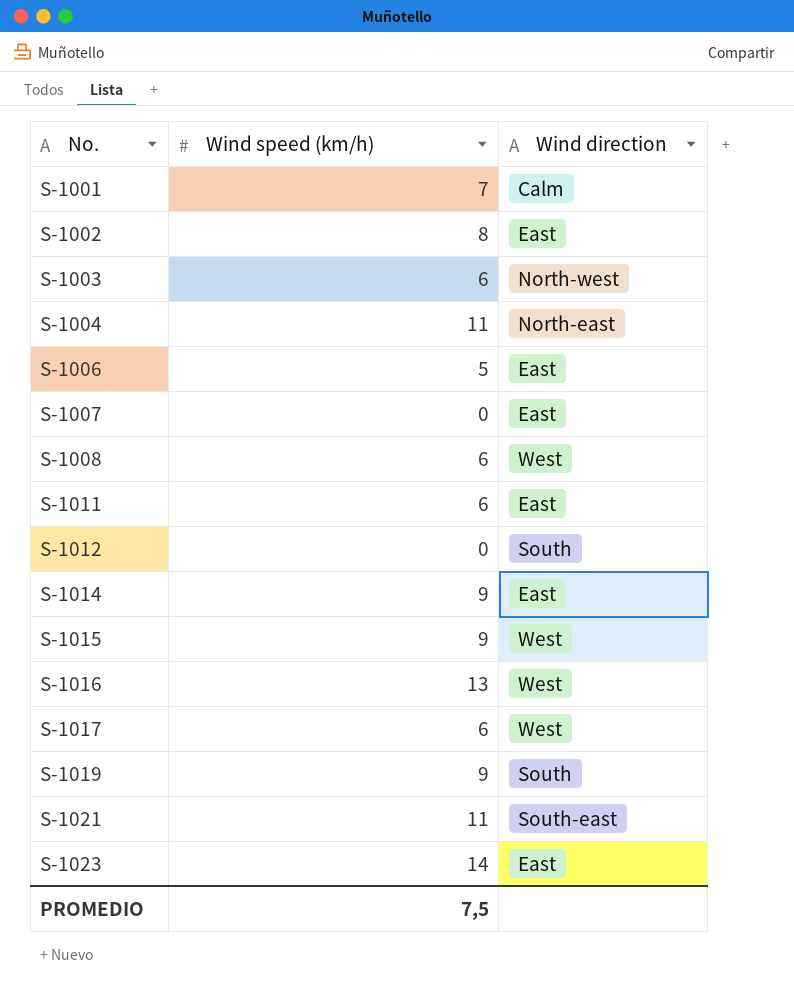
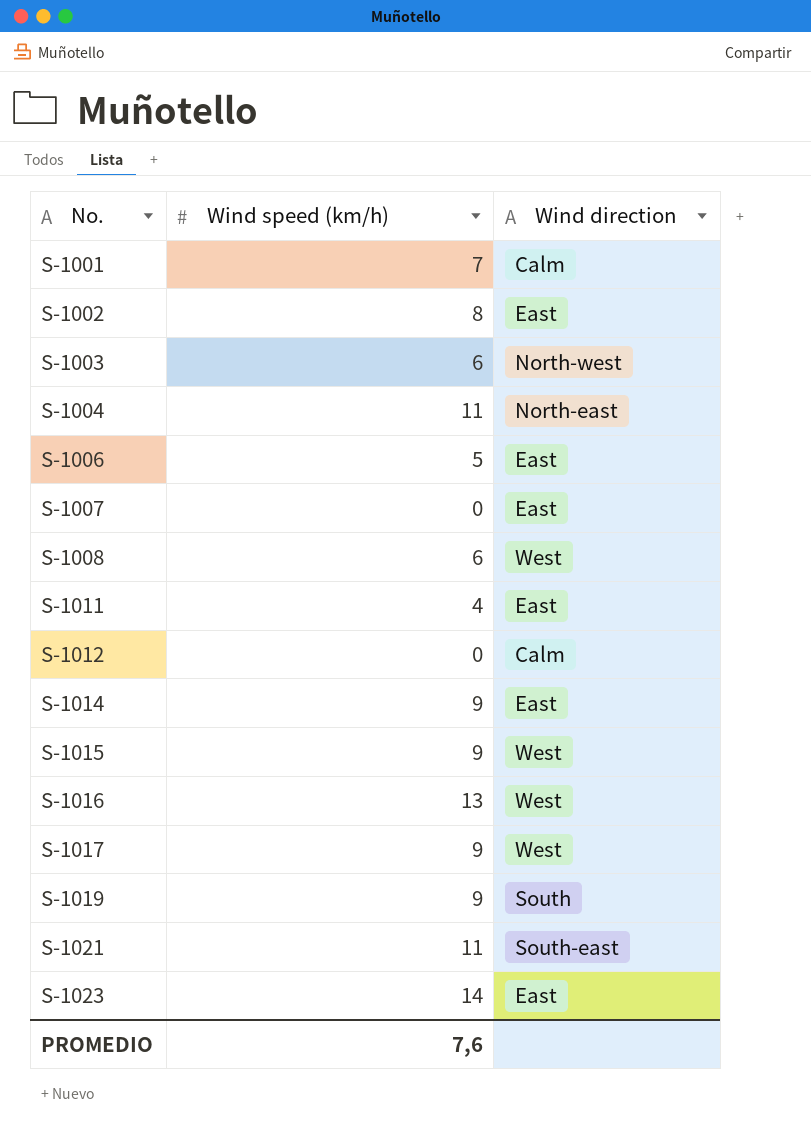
S-1011 | Wind speed (km/h): 6 -> 4
S-1012 | Wind direction: South -> Calm
S-1017 | Wind speed (km/h): 6 -> 9
PROMEDIO | Wind speed (km/h): 7,5 -> 7,6

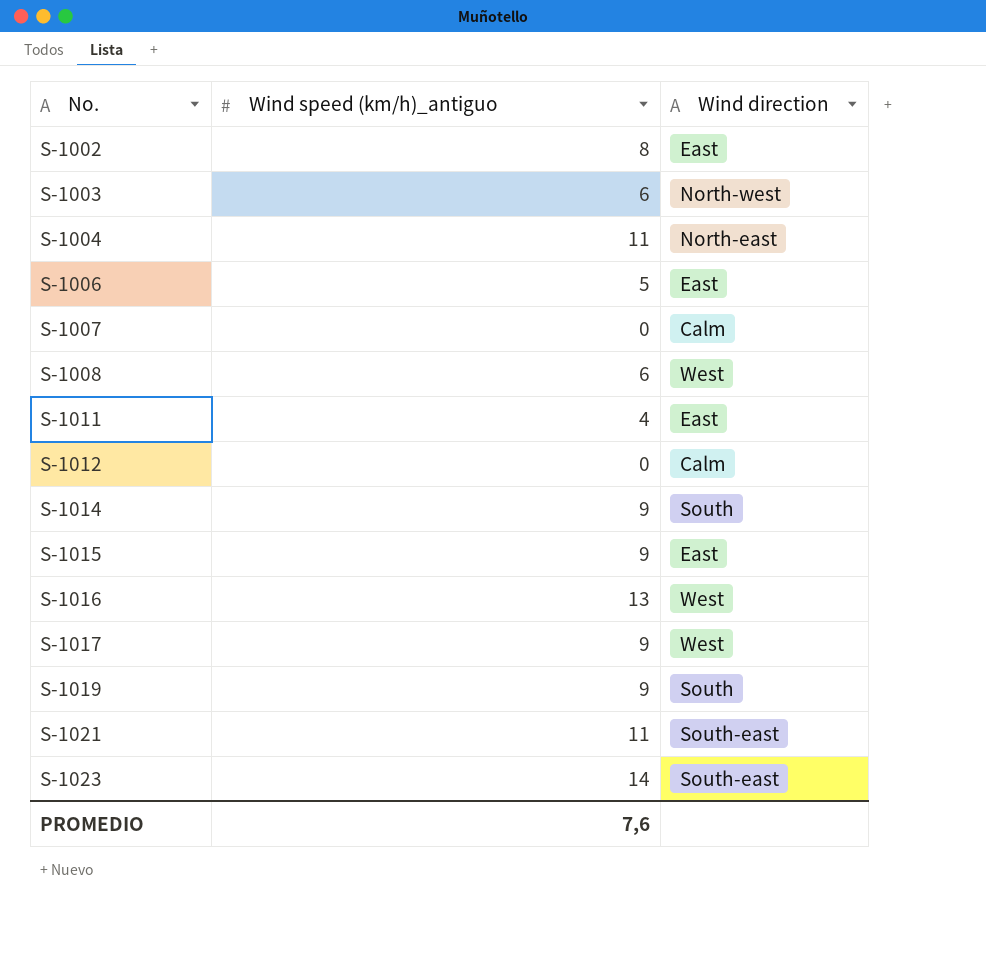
column name: Wind speed (km/h) -> Wind speed (km/h)_antiguo
row S-1001: 7 | Calm -> none
S-1007 | Wind direction: East -> Calm
S-1014 | Wind direction: East -> South
S-1015 | Wind direction: West -> East
S-1023 | Wind direction: East -> South-east

